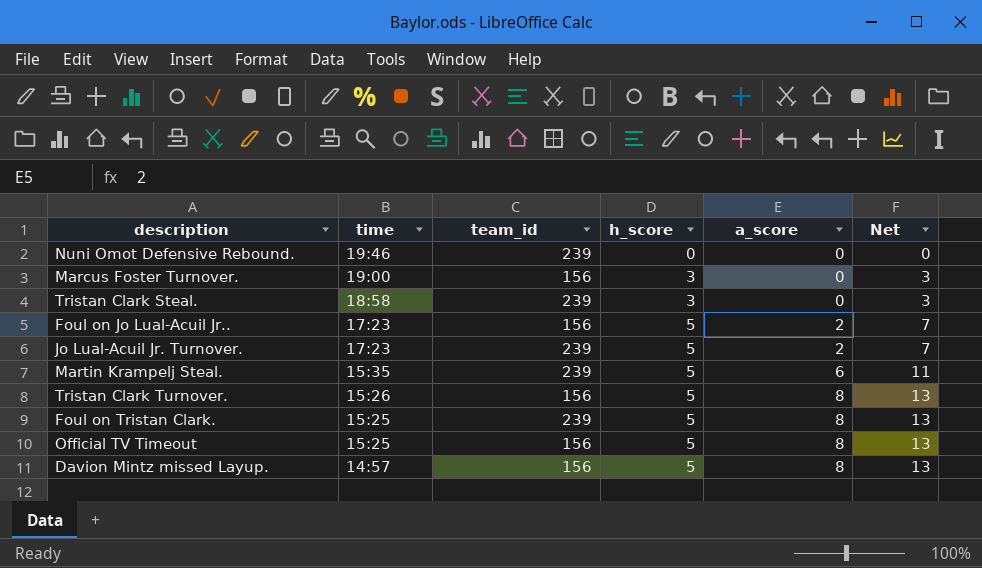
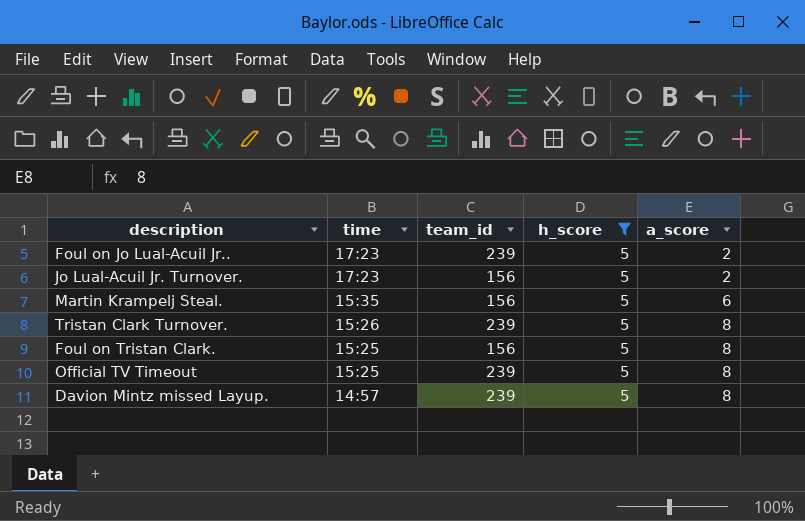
filter: none -> h_score = 5
column Net | formula: [h_score] + [a_score] -> none
Foul on Jo Lual-Acuil Jr.. | team_id: 156 -> 239
Jo Lual-Acuil Jr. Turnover. | team_id: 239 -> 156
Martin Krampelj Steal. | team_id: 239 -> 156
Tristan Clark Turnover. | team_id: 156 -> 239
Foul on Tristan Clark. | team_id: 239 -> 156
Official TV Timeout | team_id: 156 -> 239
Davion Mintz missed Layup. | team_id: 156 -> 239

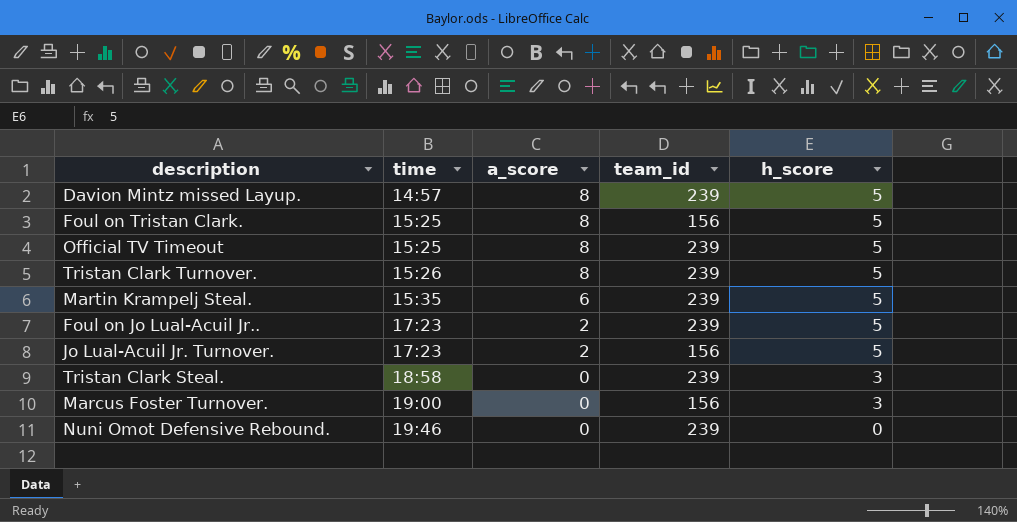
filter: h_score = 5 -> none
row order: time descending -> time ascending
column a_score | position: 5 -> 3
Martin Krampelj Steal. | team_id: 156 -> 239

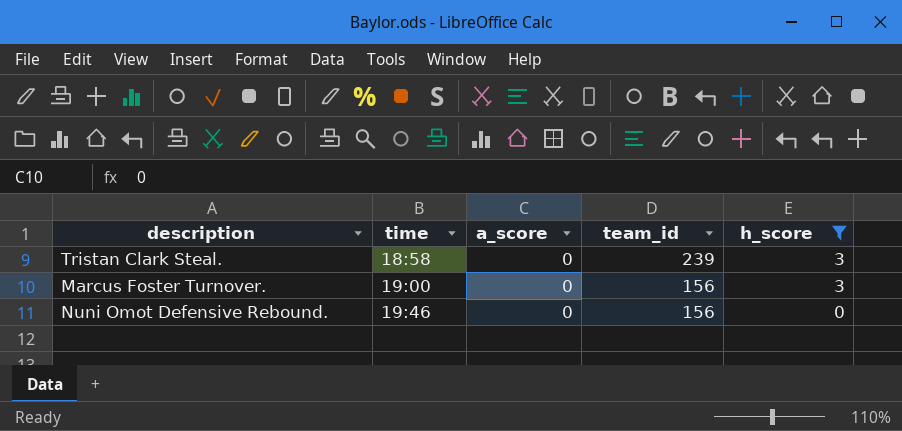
filter: none -> h_score != 5
Nuni Omot Defensive Rebound. | team_id: 239 -> 156

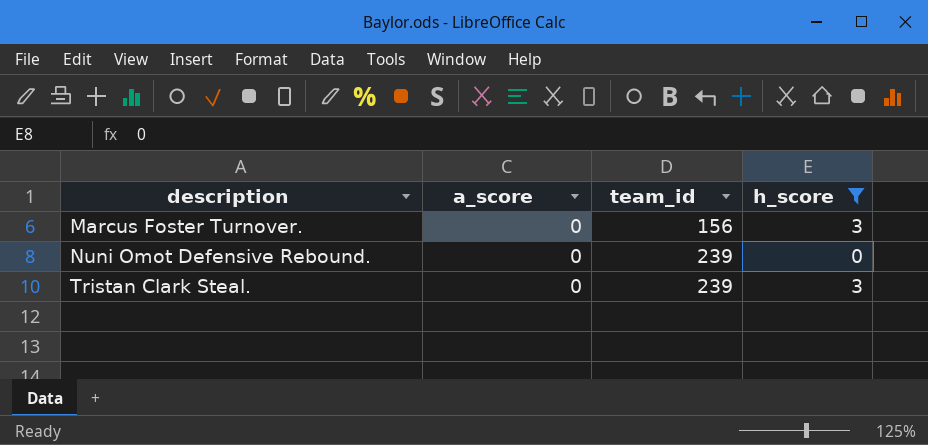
row order: time ascending -> description ascending
column time | position: 2 -> none
Nuni Omot Defensive Rebound. | team_id: 156 -> 239

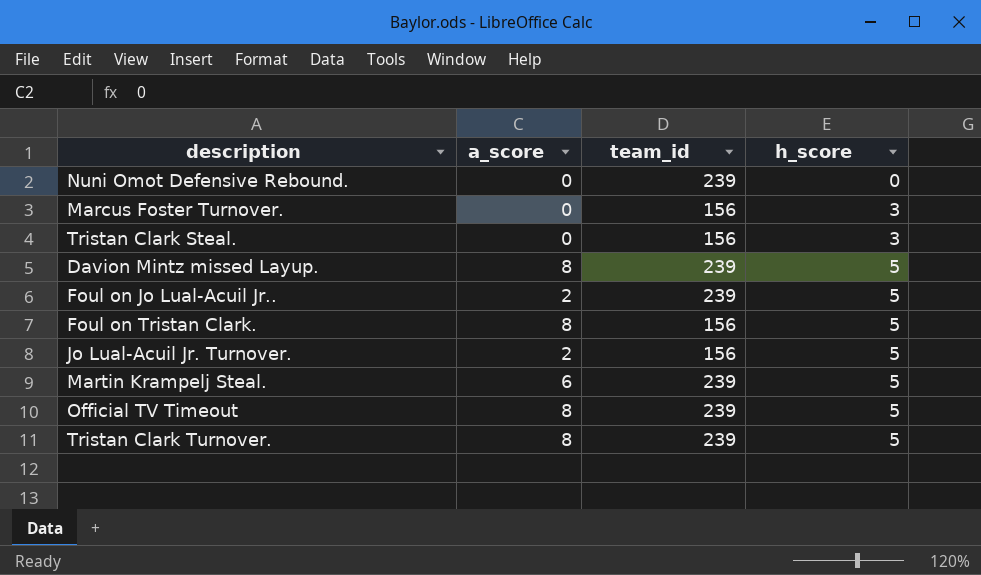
filter: h_score != 5 -> none
row order: description ascending -> h_score ascending
Tristan Clark Steal. | team_id: 239 -> 156

